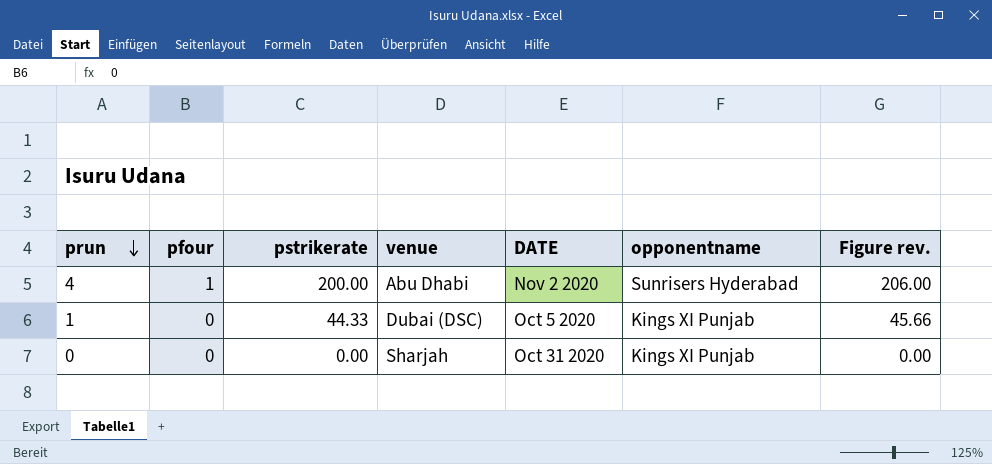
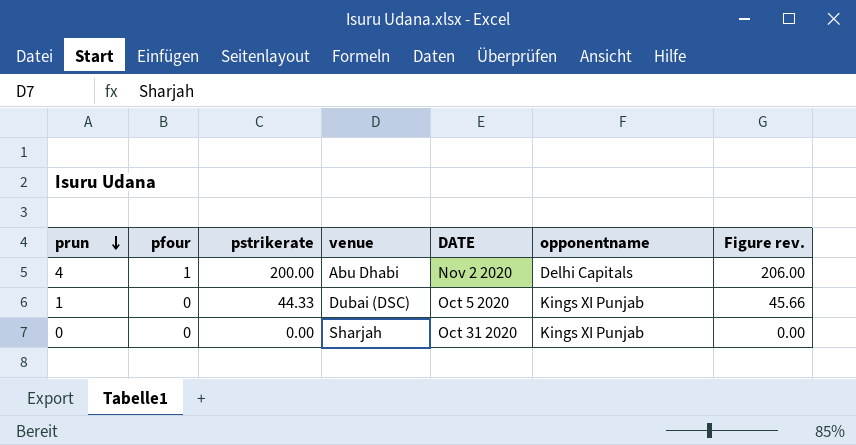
4 | opponentname: Sunrisers Hyderabad -> Delhi Capitals

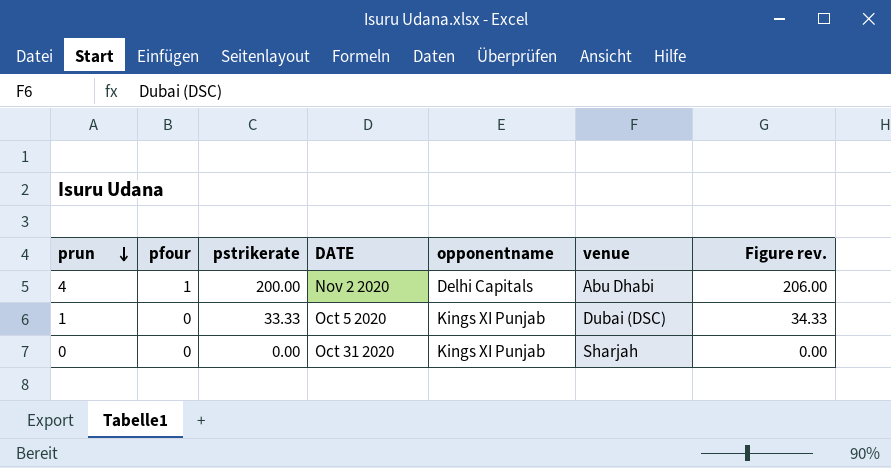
column venue | position: 4 -> 6
1 | pstrikerate: 44.33 -> 33.33
1 | Figure rev.: 45.66 -> 34.33

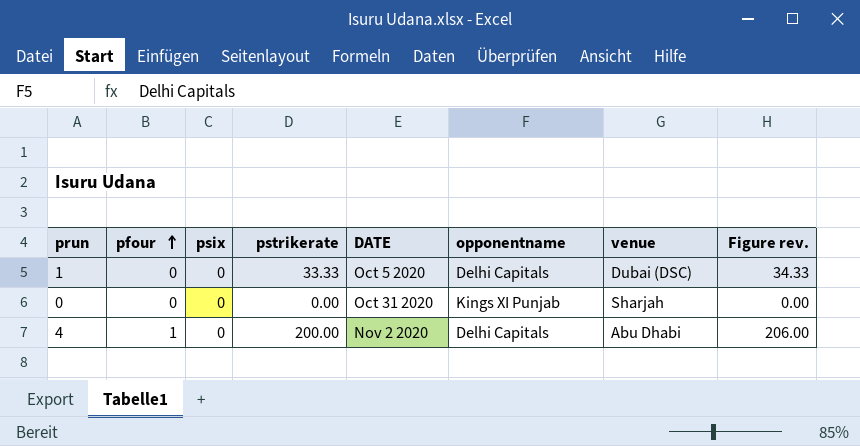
row order: prun descending -> pfour ascending
column psix | position: none -> 3
1 | opponentname: Kings XI Punjab -> Delhi Capitals

